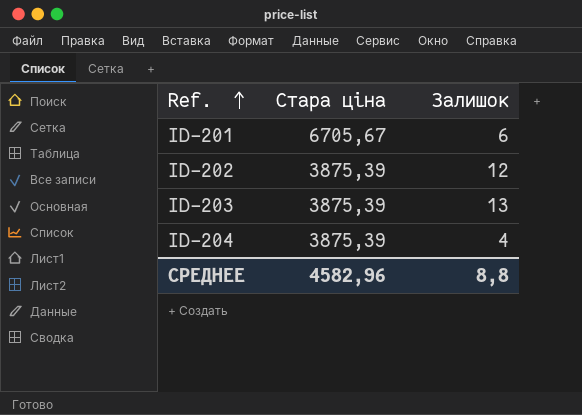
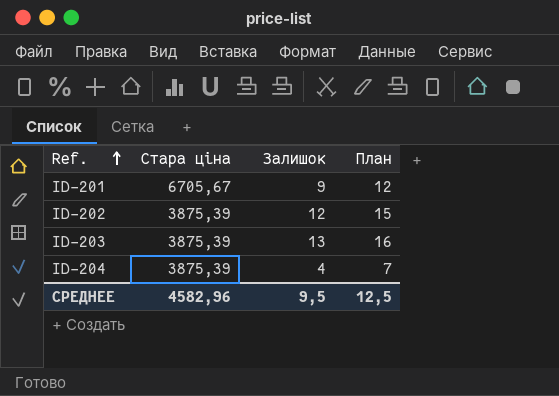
column План | formula: none -> [Залишок] + 3
ID-201 | Залишок: 6 -> 9
СРЕДНЕЕ | Залишок: 8,8 -> 9,5

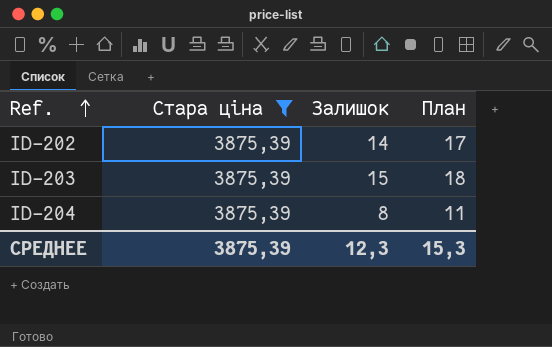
filter: none -> Стара ціна = 3875,39
ID-202 | Залишок: 12 -> 14
ID-202 | План: 15 -> 17
ID-203 | Залишок: 13 -> 15
ID-203 | План: 16 -> 18
ID-204 | Залишок: 4 -> 8
ID-204 | План: 7 -> 11
СРЕДНЕЕ | Стара ціна: 4582,96 -> 3875,39
СРЕДНЕЕ | Залишок: 9,5 -> 12,3
СРЕДНЕЕ | План: 12,5 -> 15,3

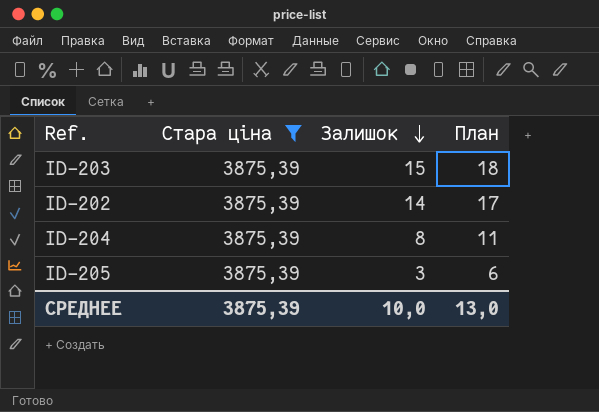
row order: Ref. ascending -> Залишок descending
row ID-205: none -> 3875,39 | 3 | 6
СРЕДНЕЕ | Залишок: 12,3 -> 10,0
СРЕДНЕЕ | План: 15,3 -> 13,0

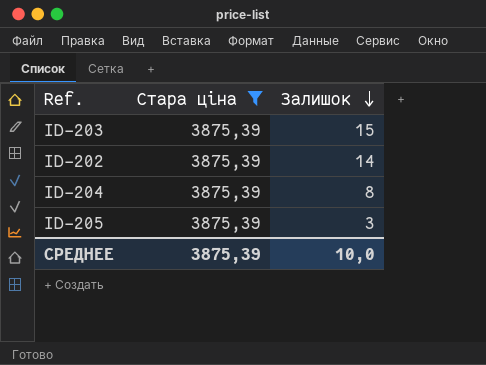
column План | formula: [Залишок] + 3 -> none

